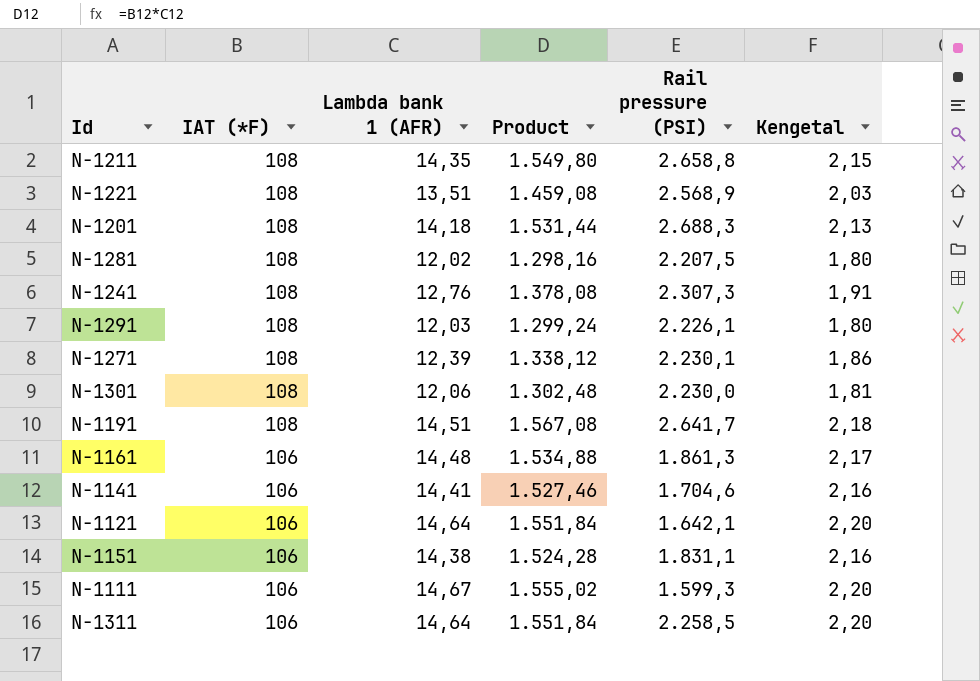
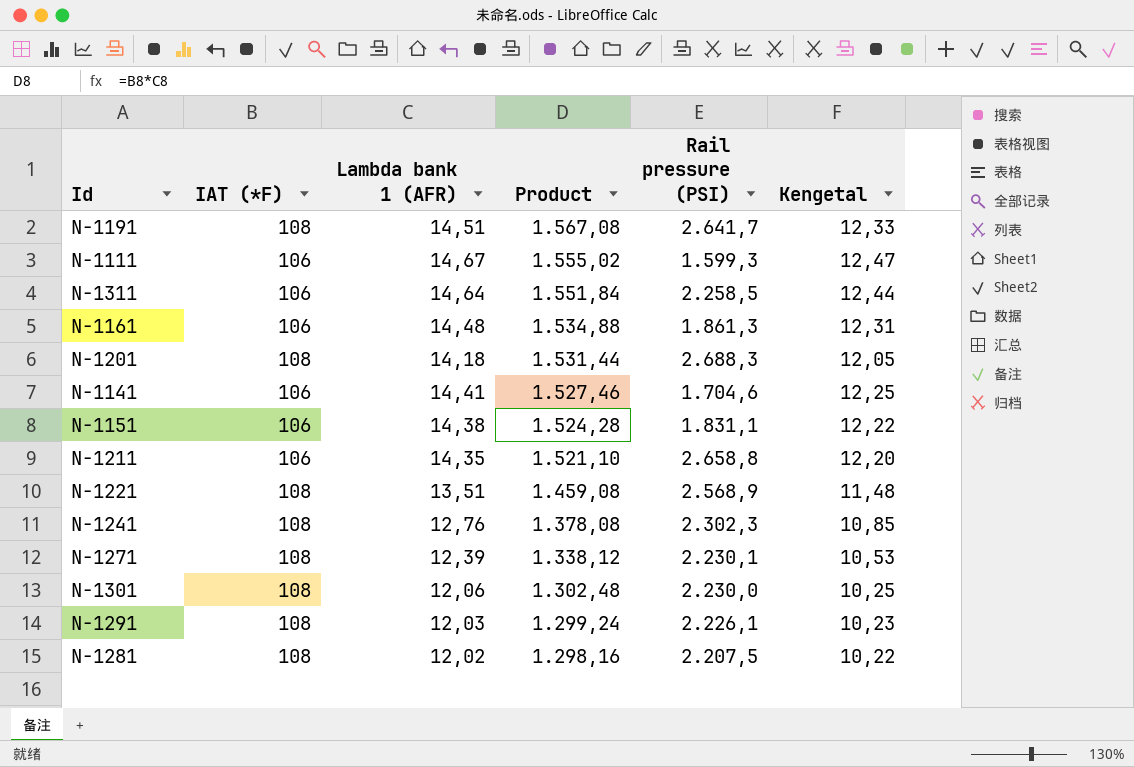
row order: IAT (*F) descending -> Product descending
column Kengetal | formula: [Lambda bank 1 (AFR)] * 0,15 -> [Lambda bank 1 (AFR)] * 0,85
row N-1121: 106 | 14,64 | 1.551,84 | 1.642,1 | 2,20 -> none
N-1211 | IAT (*F): 108 -> 106
N-1211 | Product: 1.549,80 -> 1.521,10
N-1241 | Rail pressure (PSI): 2.307,3 -> 2.302,3

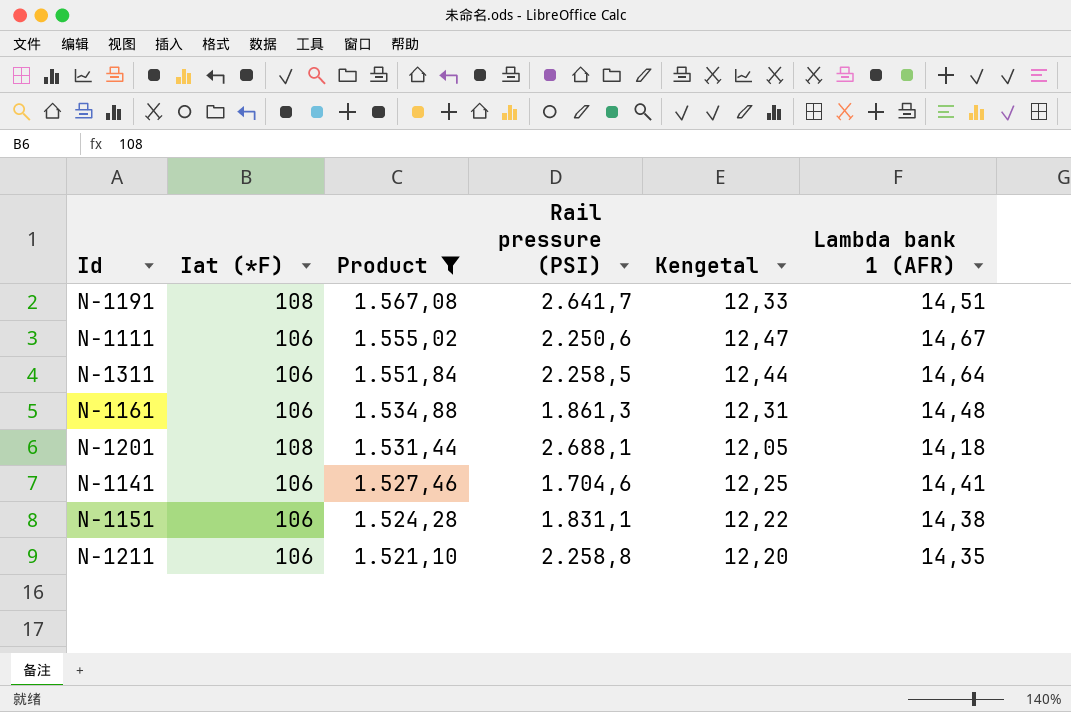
filter: none -> Product >= 1.521,10
column name: IAT (*F) -> Iat (*F)
column Lambda bank 1 (AFR) | position: 3 -> 6
N-1111 | Rail pressure (PSI): 1.599,3 -> 2.250,6
N-1201 | Rail pressure (PSI): 2.688,3 -> 2.688,1
N-1211 | Rail pressure (PSI): 2.658,8 -> 2.258,8

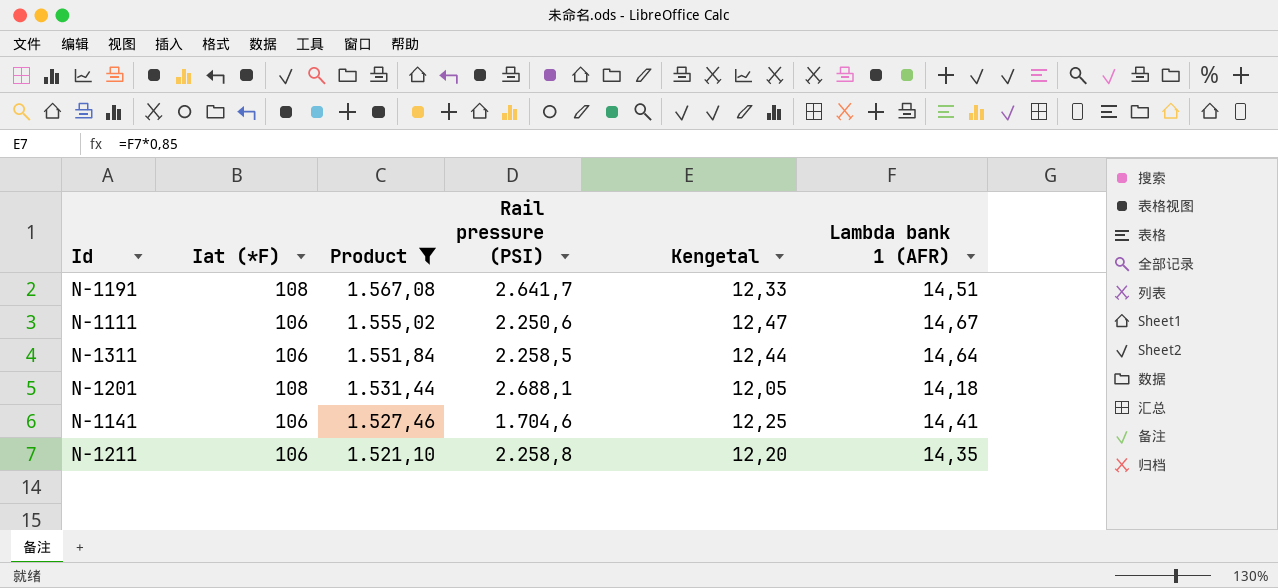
row N-1161: 106 | 1.534,88 | 1.861,3 | 12,31 | 14,48 -> none
row N-1151: 106 | 1.524,28 | 1.831,1 | 12,22 | 14,38 -> none

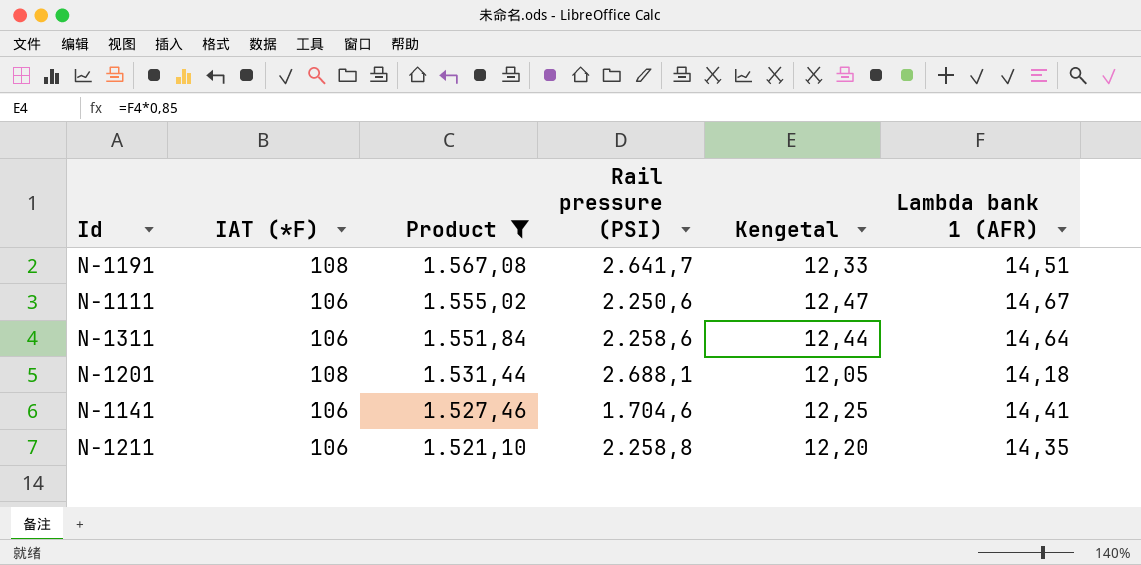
column name: Iat (*F) -> IAT (*F)
N-1311 | Rail pressure (PSI): 2.258,5 -> 2.258,6

